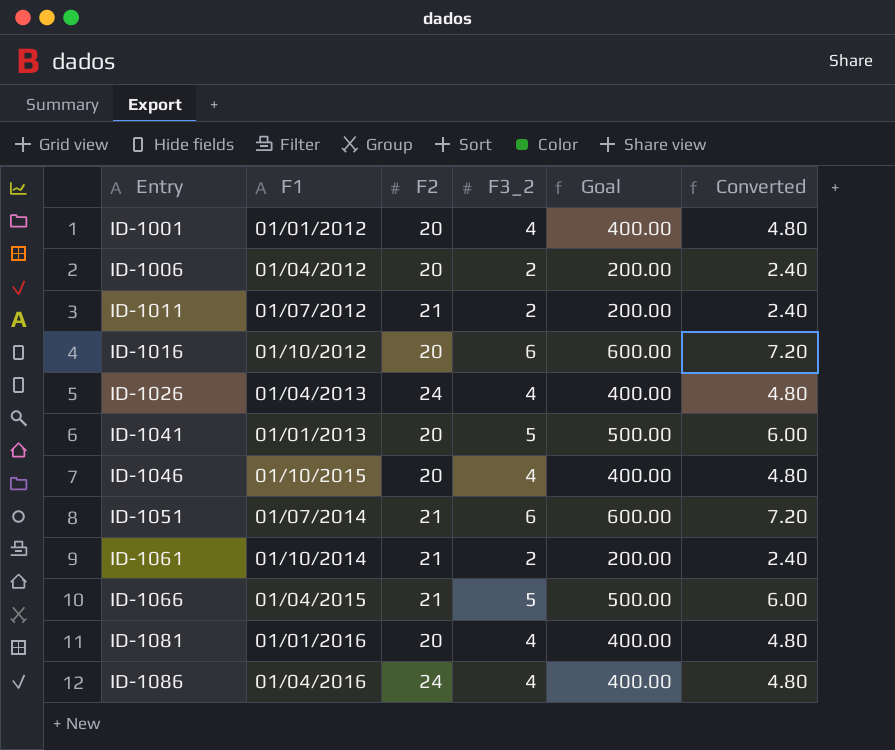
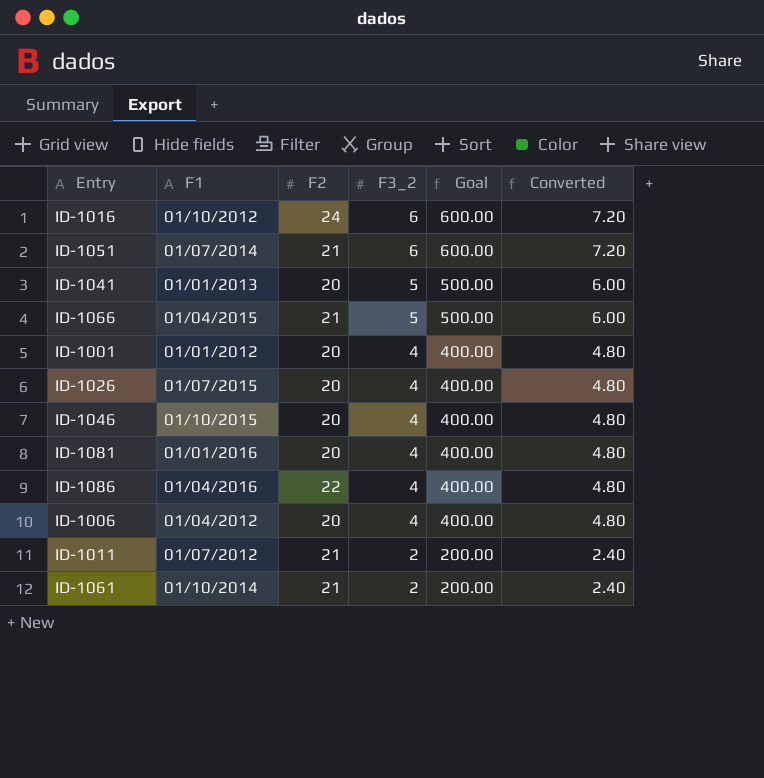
row order: Entry ascending -> F3_2 descending
ID-1016 | F2: 20 -> 24
ID-1026 | F1: 01/04/2013 -> 01/07/2015
ID-1026 | F2: 24 -> 20
ID-1086 | F2: 24 -> 22
ID-1006 | F3_2: 2 -> 4
ID-1006 | Goal: 200.00 -> 400.00
ID-1006 | Converted: 2.40 -> 4.80

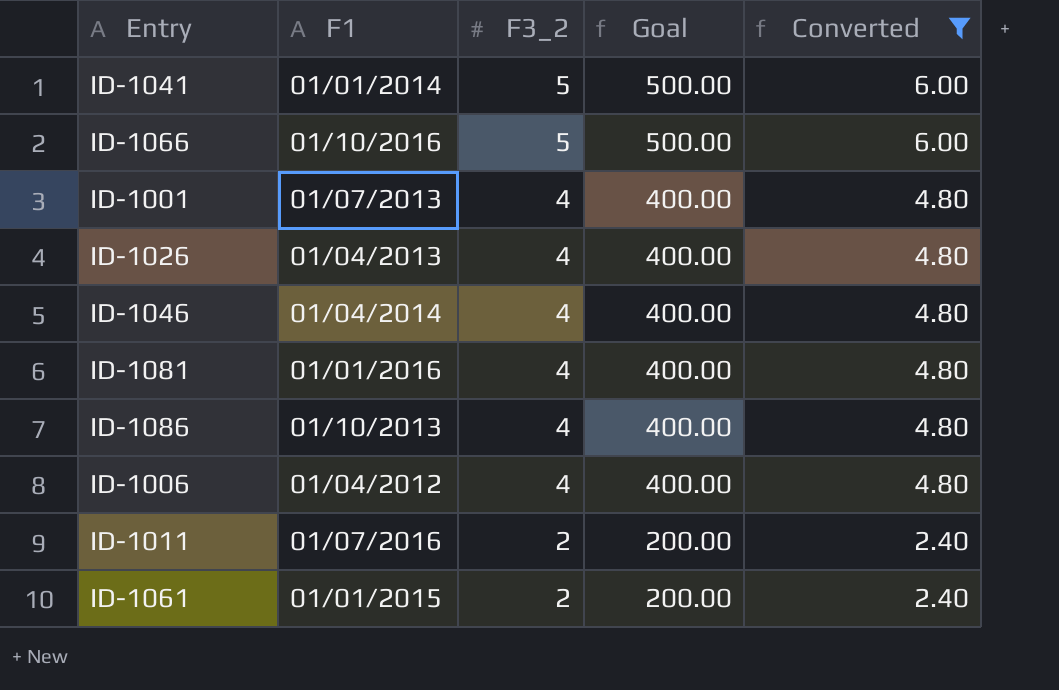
filter: none -> Converted != 7.20
column F2 | position: 3 -> none
ID-1041 | F1: 01/01/2013 -> 01/01/2014
ID-1066 | F1: 01/04/2015 -> 01/10/2016
ID-1001 | F1: 01/01/2012 -> 01/07/2013
ID-1026 | F1: 01/07/2015 -> 01/04/2013
ID-1046 | F1: 01/10/2015 -> 01/04/2014
ID-1086 | F1: 01/04/2016 -> 01/10/2013
ID-1011 | F1: 01/07/2012 -> 01/07/2016
ID-1061 | F1: 01/10/2014 -> 01/01/2015

